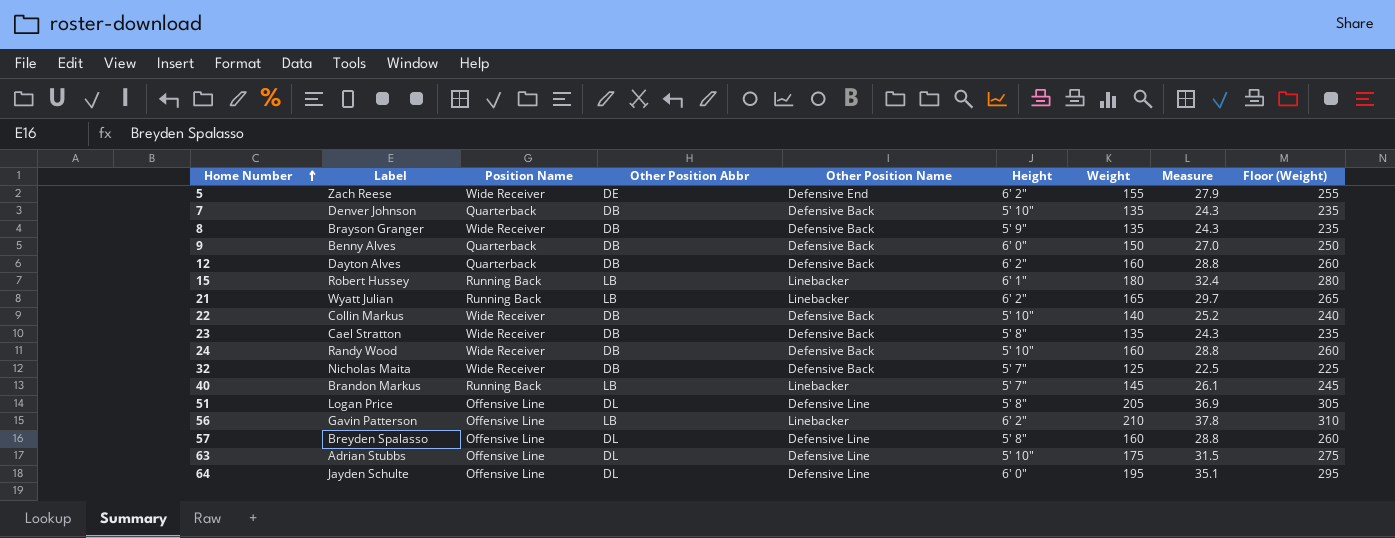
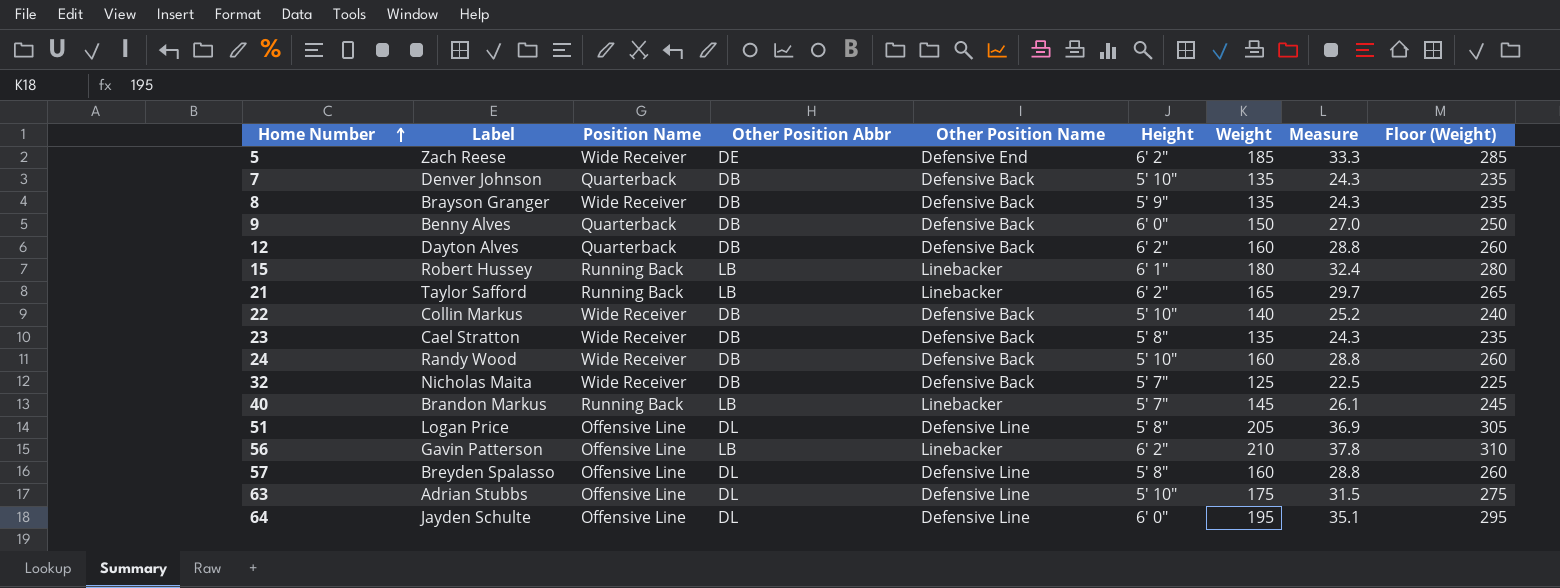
5 | Weight: 155 -> 185
5 | Measure: 27.9 -> 33.3
5 | Floor (Weight): 255 -> 285
21 | Label: Wyatt Julian -> Taylor Safford

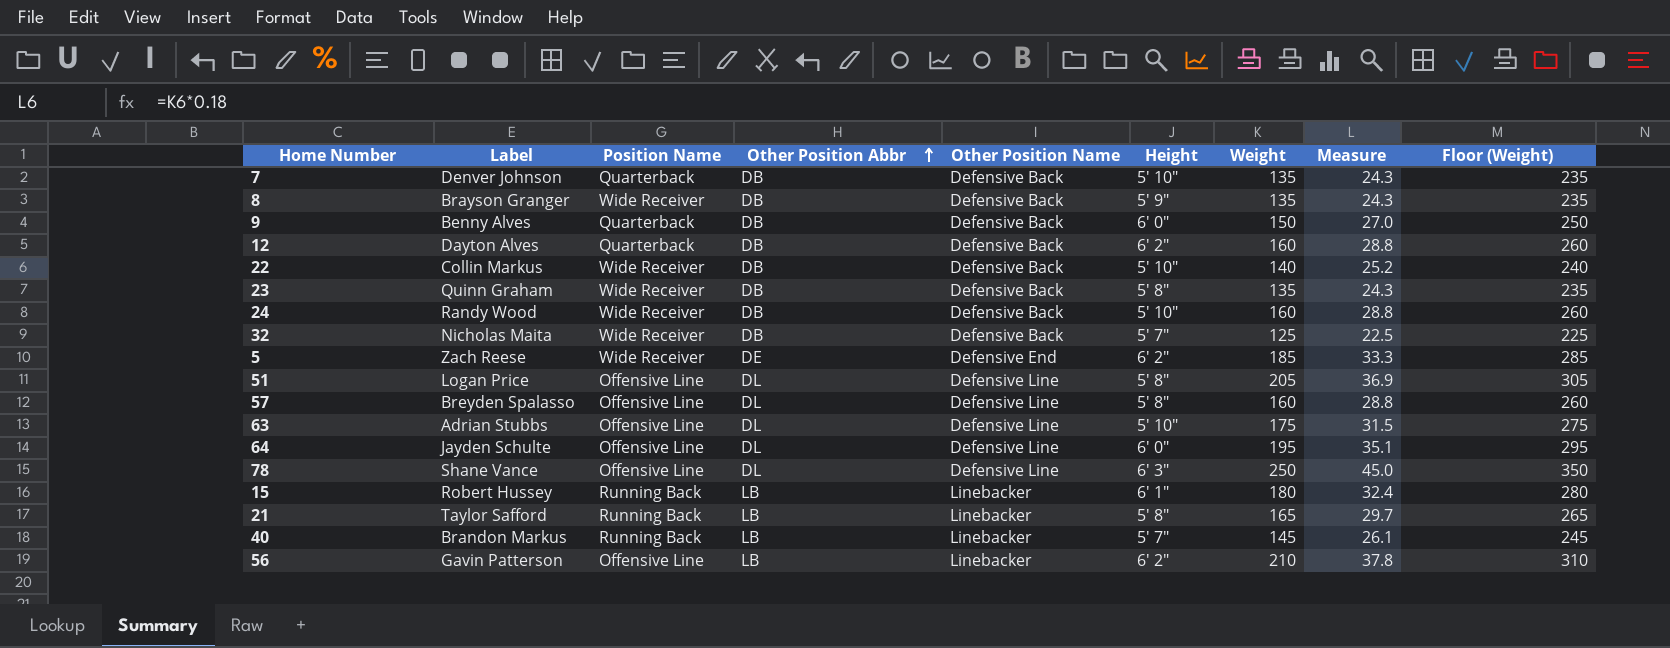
row order: Home Number ascending -> Other Position Abbr ascending
23 | Label: Cael Stratton -> Quinn Graham
row 78: none -> Shane Vance | Offensive Line | DL | Defensive Line | 6' 3" | 250 | 45.0 | 350
21 | Height: 6' 2" -> 5' 8"

